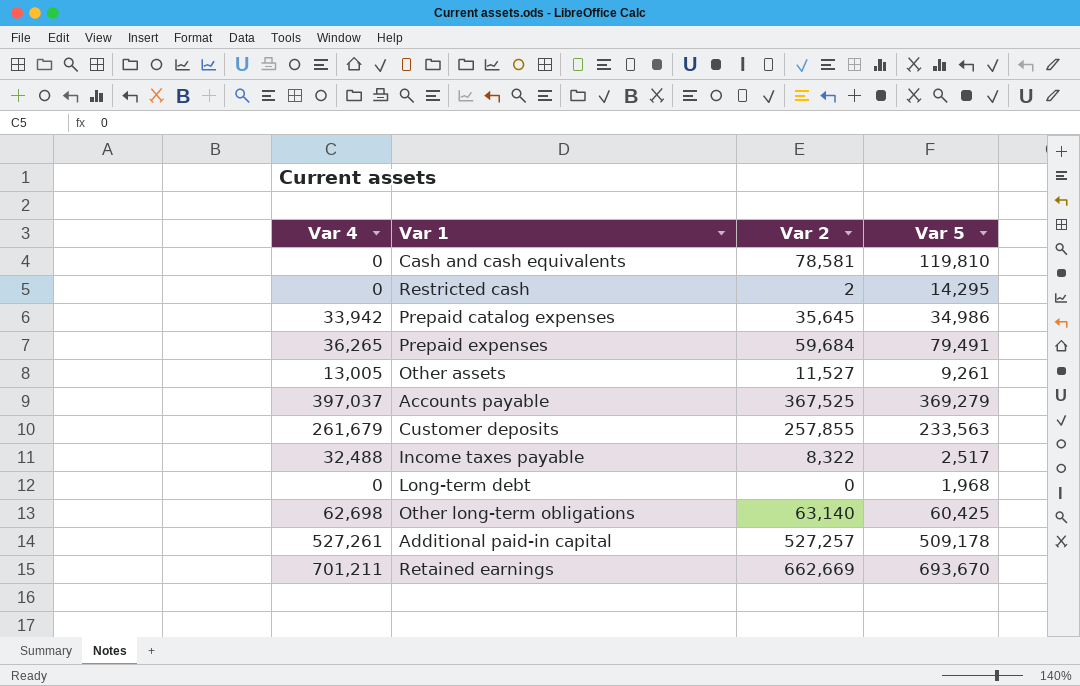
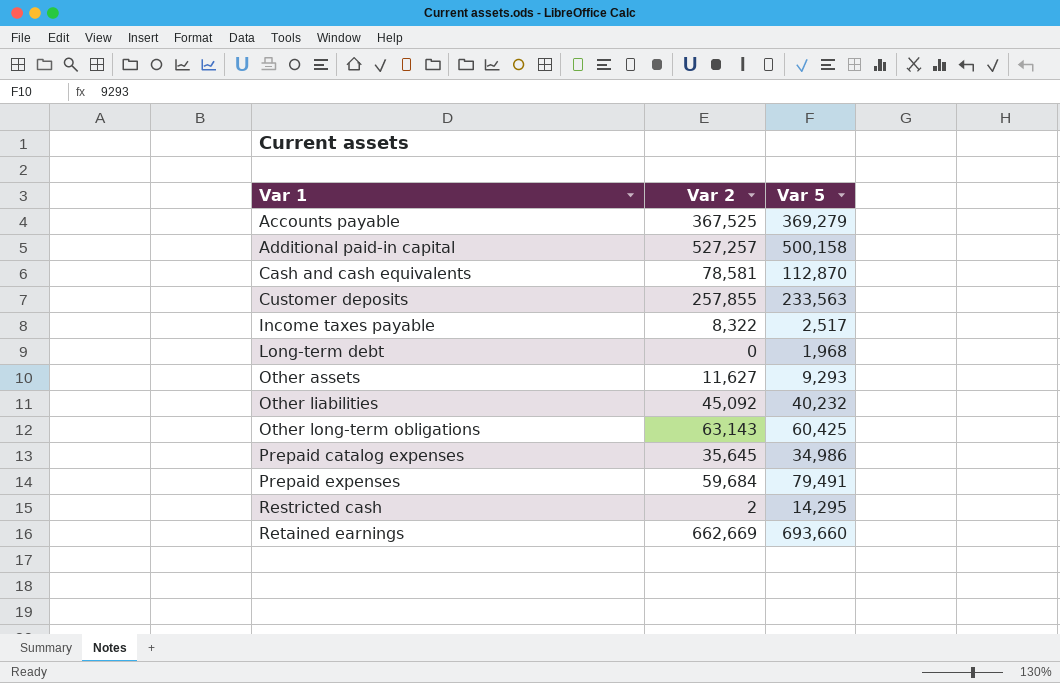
row order: none -> Var 1 ascending
column Var 4 | position: 1 -> none
Additional paid-in capital | Var 5: 509,178 -> 500,158
Cash and cash equivalents | Var 5: 119,810 -> 112,870
Other assets | Var 2: 11,527 -> 11,627
Other assets | Var 5: 9,261 -> 9,293
row Other liabilities: none -> 45,092 | 40,232
Other long-term obligations | Var 2: 63,140 -> 63,143
Retained earnings | Var 5: 693,670 -> 693,660

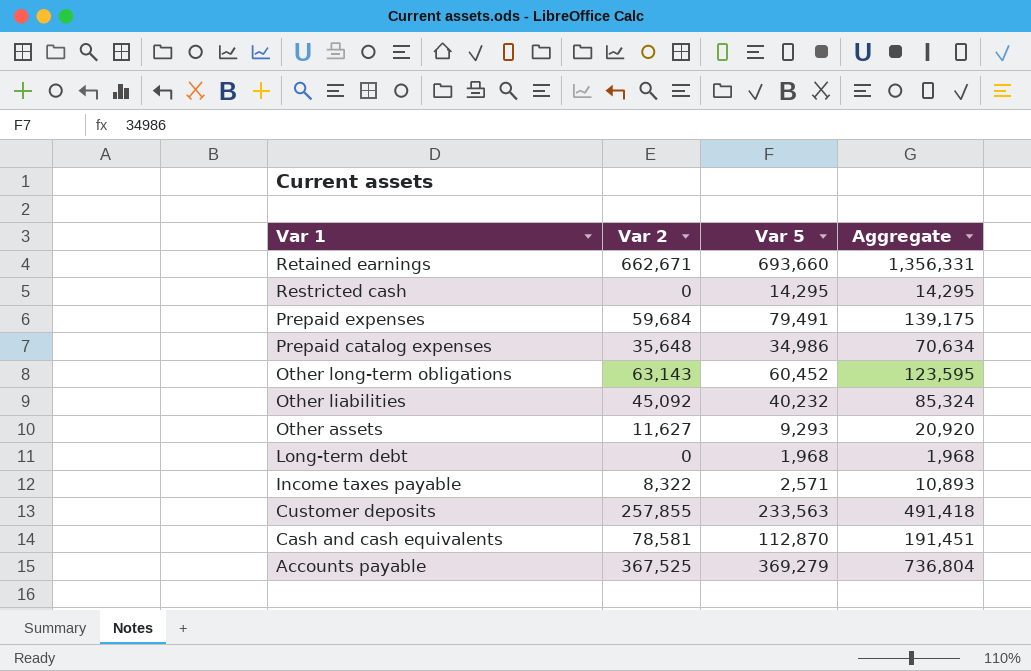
row order: Var 1 ascending -> Var 1 descending
column Aggregate | formula: none -> [Var 2] + [Var 5]
row Additional paid-in capital: 527,257 | 500,158 -> none
Retained earnings | Var 2: 662,669 -> 662,671
Restricted cash | Var 2: 2 -> 0
Prepaid catalog expenses | Var 2: 35,645 -> 35,648
Other long-term obligations | Var 5: 60,425 -> 60,452
Income taxes payable | Var 5: 2,517 -> 2,571

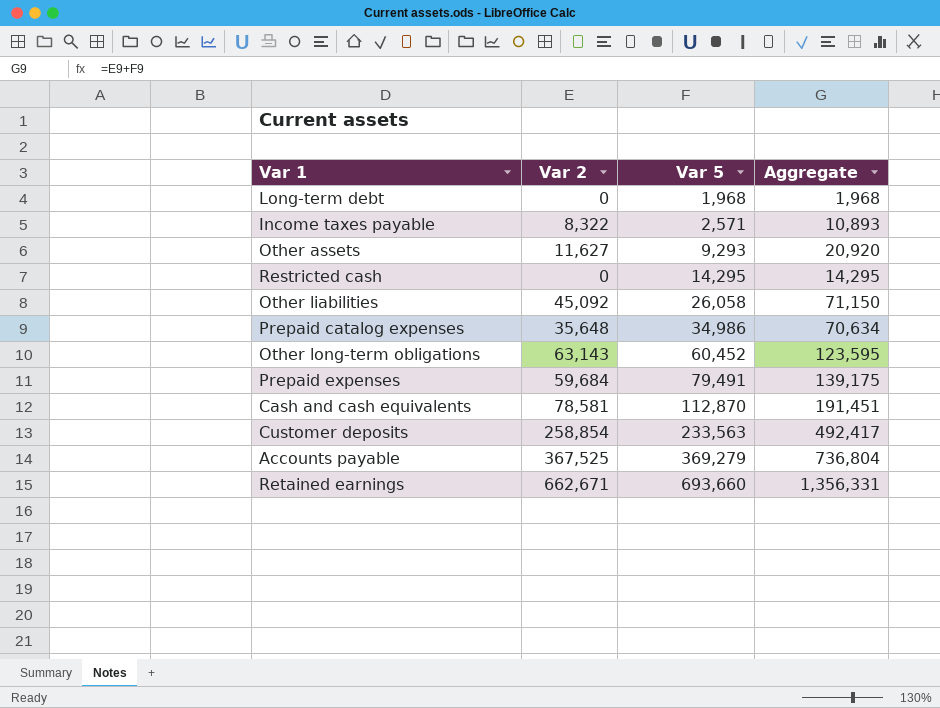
row order: Var 1 descending -> Var 5 ascending
Other liabilities | Var 5: 40,232 -> 26,058
Other liabilities | Aggregate: 85,324 -> 71,150
Customer deposits | Var 2: 257,855 -> 258,854
Customer deposits | Aggregate: 491,418 -> 492,417

